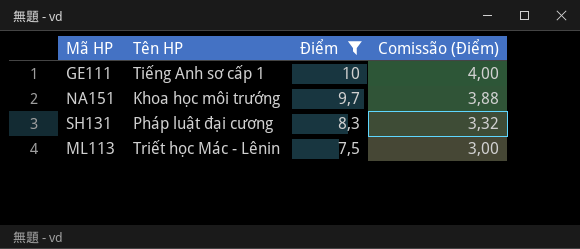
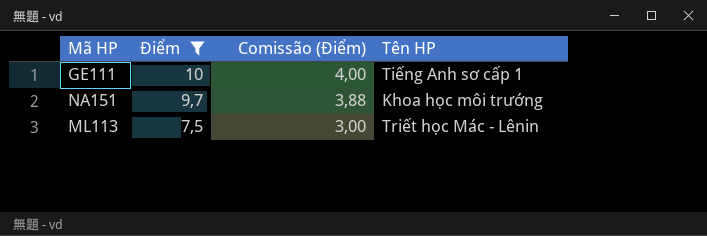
column Tên HP | position: 2 -> 4
row SH131: Pháp luật đại cương | 8,3 | 3,32 -> none

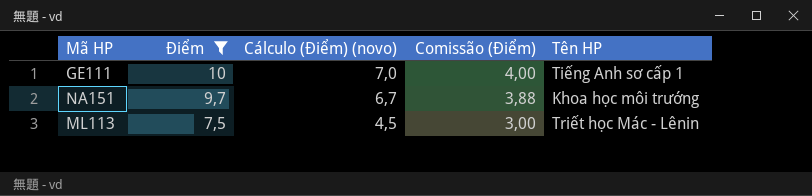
column Cálculo (Điểm) (novo) | formula: none -> [Điểm] - 3

